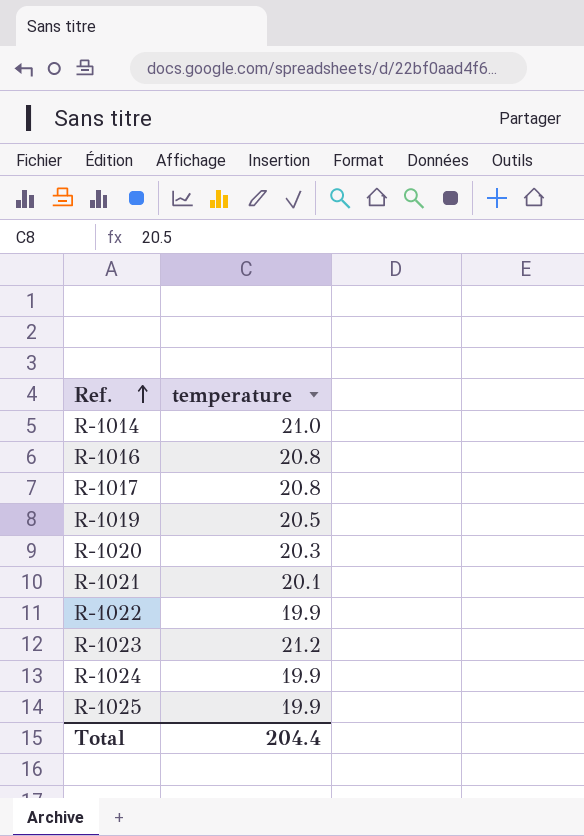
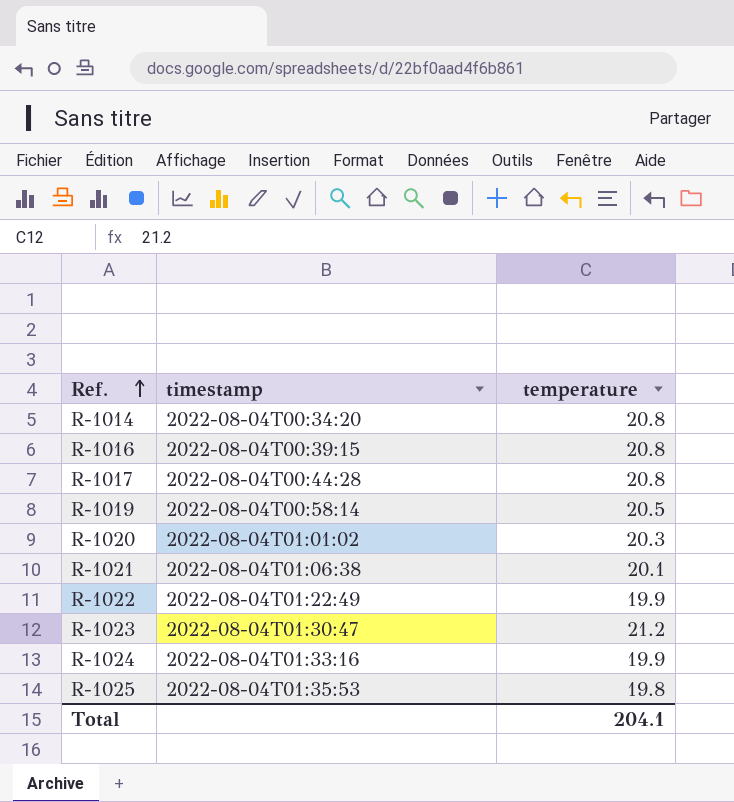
column timestamp | position: none -> 2
R-1014 | temperature: 21.0 -> 20.8
R-1025 | temperature: 19.9 -> 19.8
Total | temperature: 204.4 -> 204.1

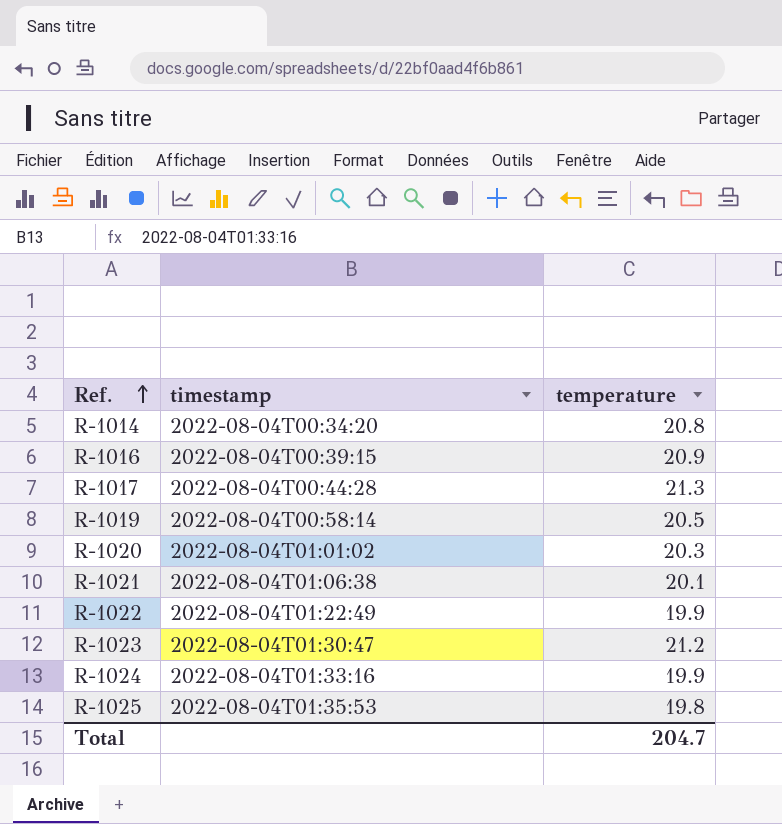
R-1016 | temperature: 20.8 -> 20.9
R-1017 | temperature: 20.8 -> 21.3
Total | temperature: 204.1 -> 204.7

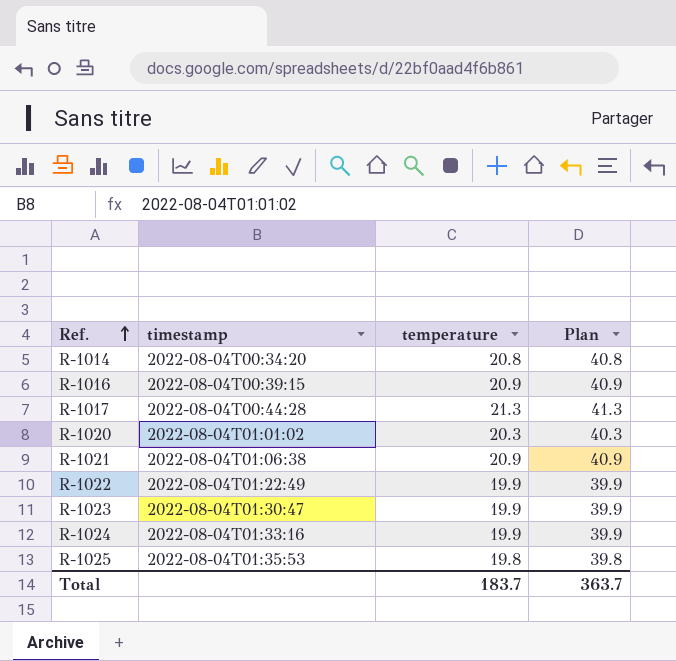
column Plan | formula: none -> [temperature] + 20
row R-1019: 2022-08-04T00:58:14 | 20.5 -> none
R-1021 | temperature: 20.1 -> 20.9
R-1023 | temperature: 21.2 -> 19.9
Total | temperature: 204.7 -> 183.7

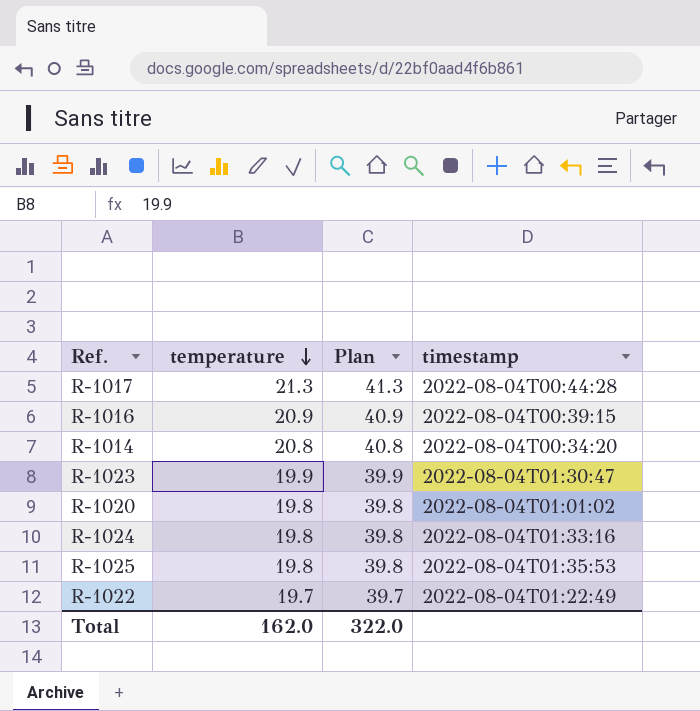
row order: Ref. ascending -> temperature descending
column timestamp | position: 2 -> 4
row R-1021: 2022-08-04T01:06:38 | 20.9 | 40.9 -> none
R-1020 | temperature: 20.3 -> 19.8
R-1020 | Plan: 40.3 -> 39.8
R-1024 | temperature: 19.9 -> 19.8
R-1024 | Plan: 39.9 -> 39.8
R-1022 | temperature: 19.9 -> 19.7
R-1022 | Plan: 39.9 -> 39.7
Total | temperature: 183.7 -> 162.0
Total | Plan: 363.7 -> 322.0

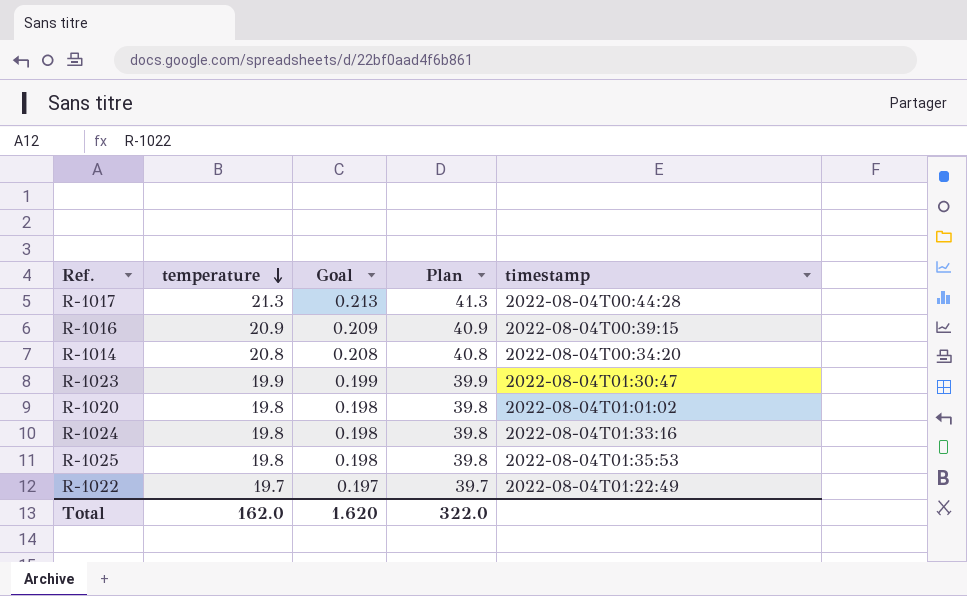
column Goal | formula: none -> [temperature] * 0.01

